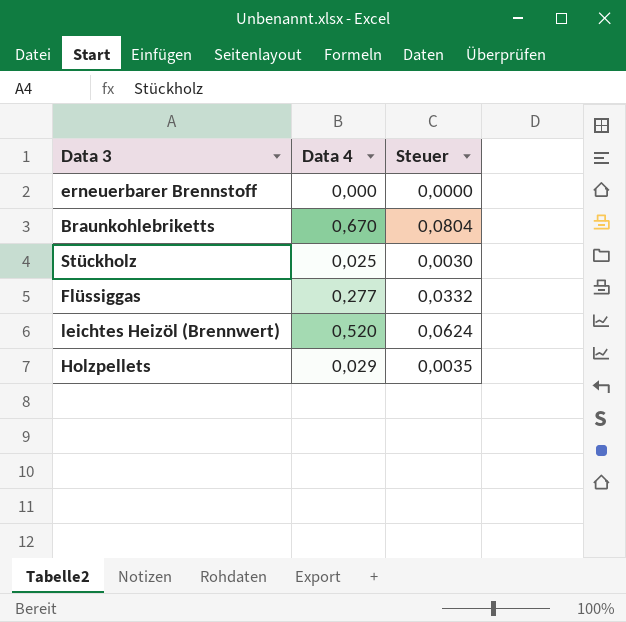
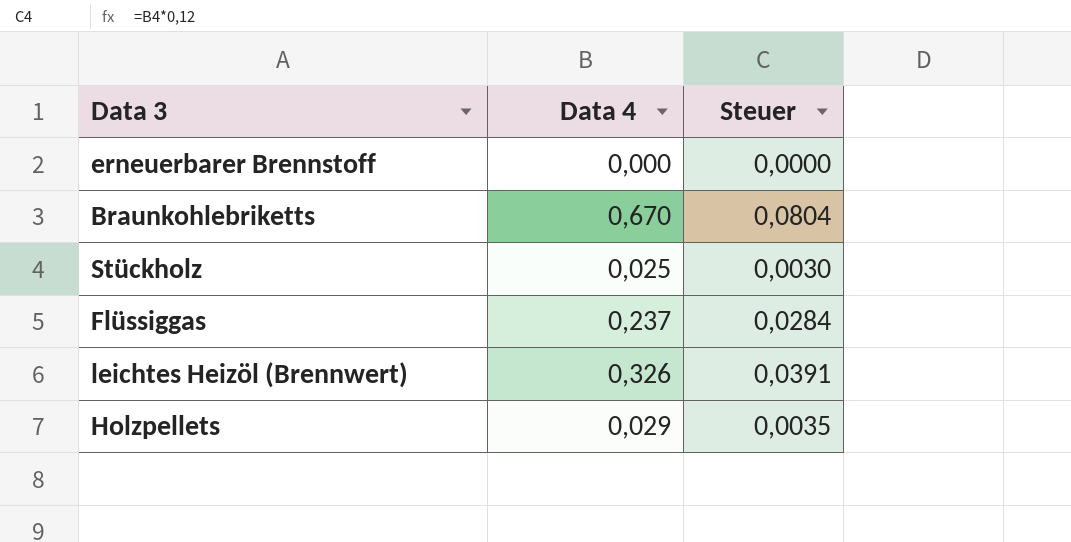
Flüssiggas | Data 4: 0,277 -> 0,237
Flüssiggas | Steuer: 0,0332 -> 0,0284
leichtes Heizöl (Brennwert) | Data 4: 0,520 -> 0,326
leichtes Heizöl (Brennwert) | Steuer: 0,0624 -> 0,0391

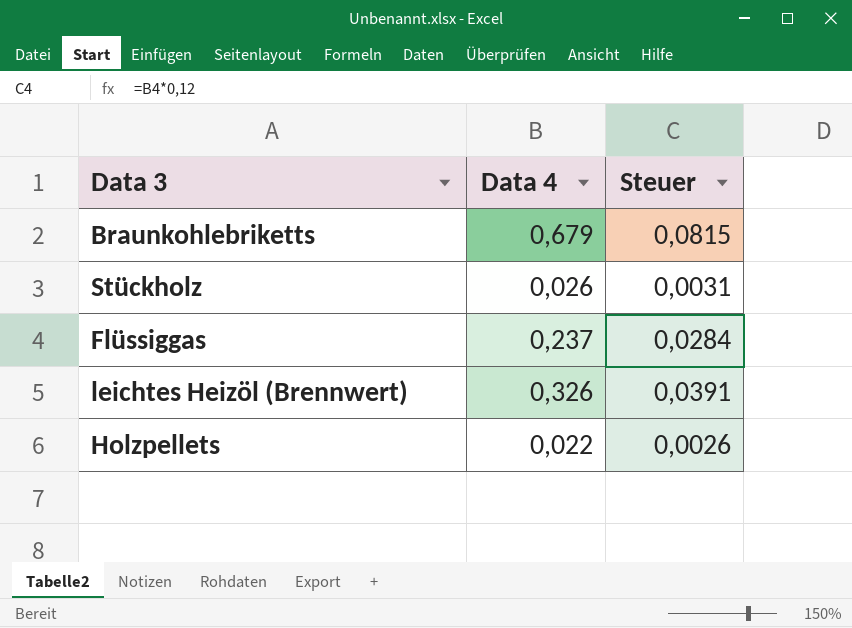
row erneuerbarer Brennstoff: 0,000 | 0,0000 -> none
Braunkohlebriketts | Data 4: 0,670 -> 0,679
Braunkohlebriketts | Steuer: 0,0804 -> 0,0815
Stückholz | Data 4: 0,025 -> 0,026
Stückholz | Steuer: 0,0030 -> 0,0031
Holzpellets | Data 4: 0,029 -> 0,022
Holzpellets | Steuer: 0,0035 -> 0,0026

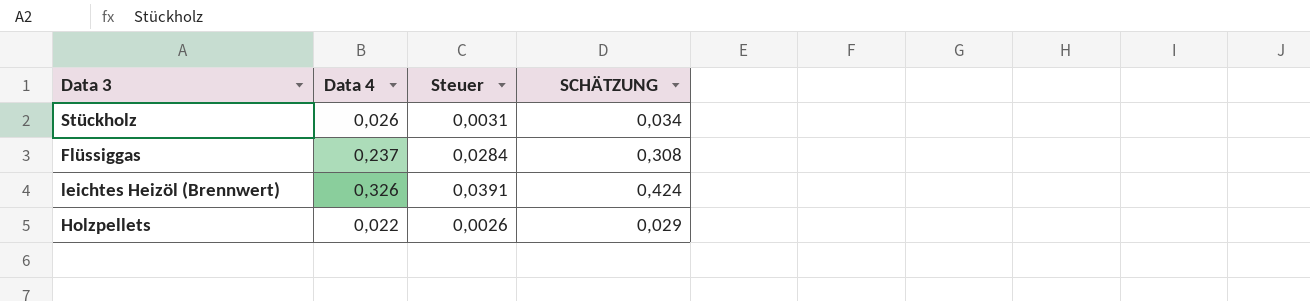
column SCHÄTZUNG | formula: none -> [Data 4] * 1,3
row Braunkohlebriketts: 0,679 | 0,0815 -> none

